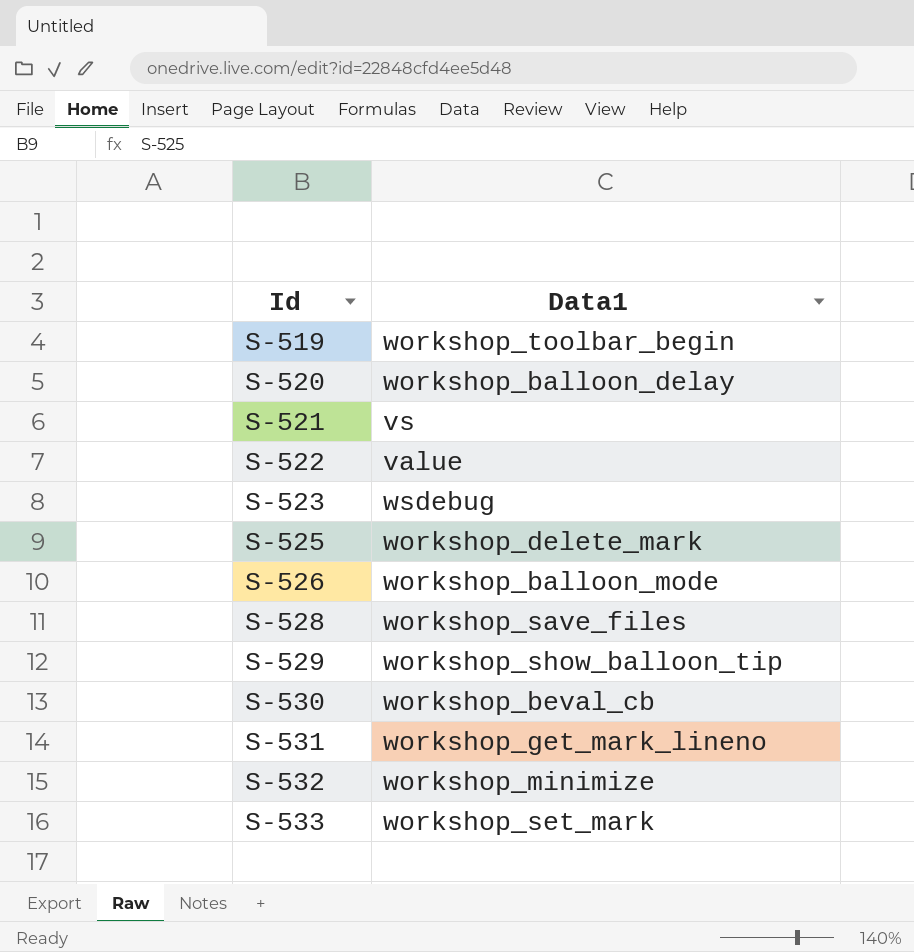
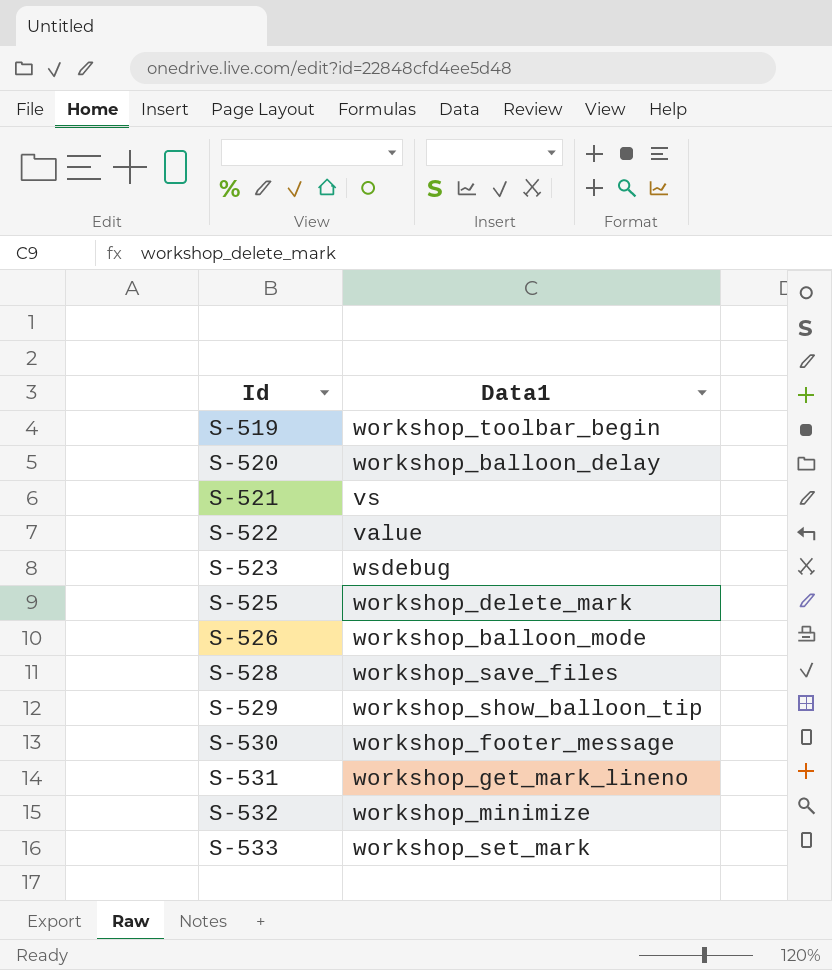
S-530 | Data1: workshop_beval_cb -> workshop_footer_message

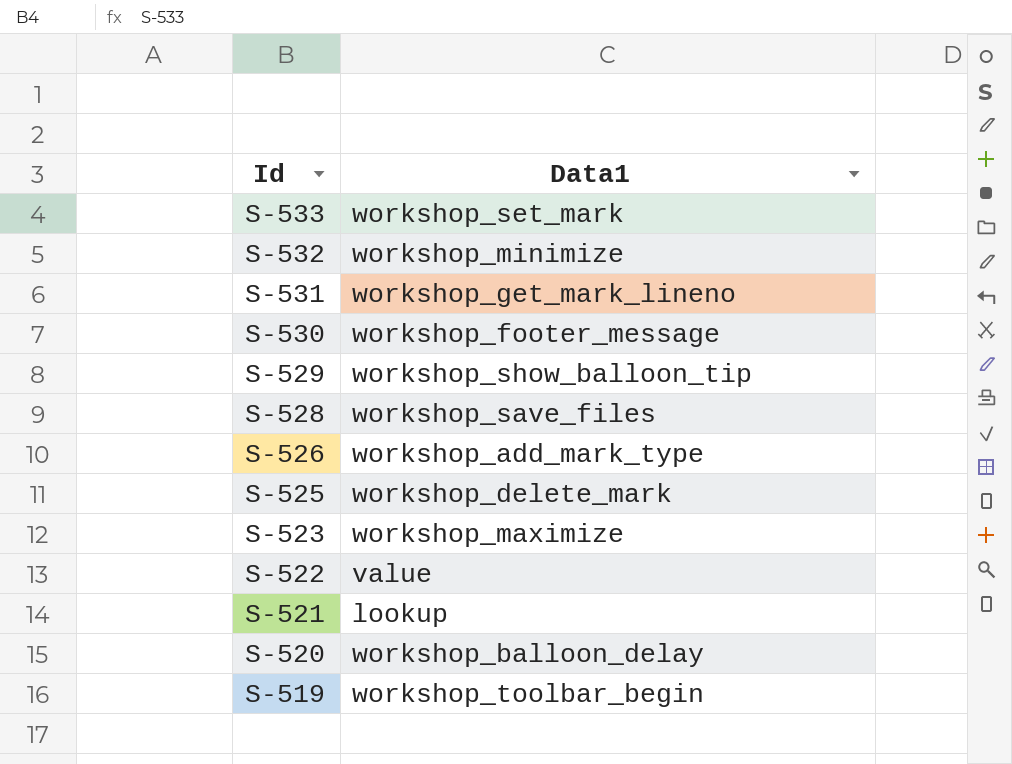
row order: Id ascending -> Id descending
S-526 | Data1: workshop_balloon_mode -> workshop_add_mark_type
S-523 | Data1: wsdebug -> workshop_maximize
S-521 | Data1: vs -> lookup

